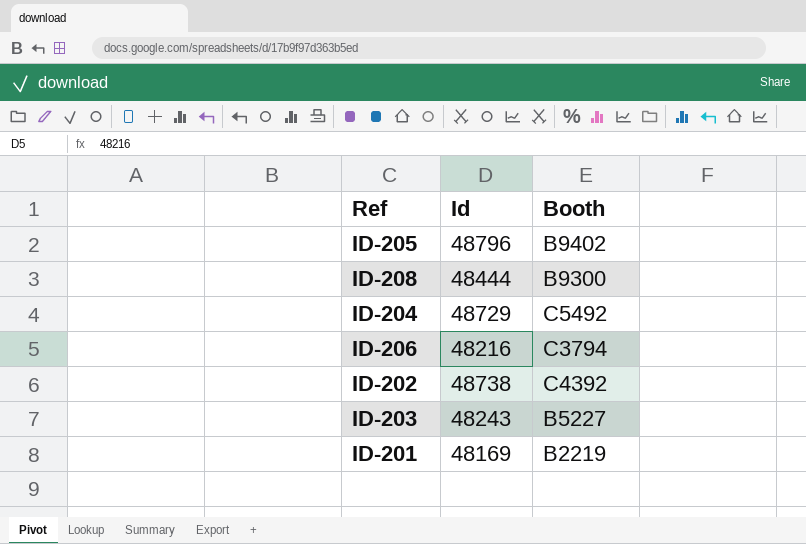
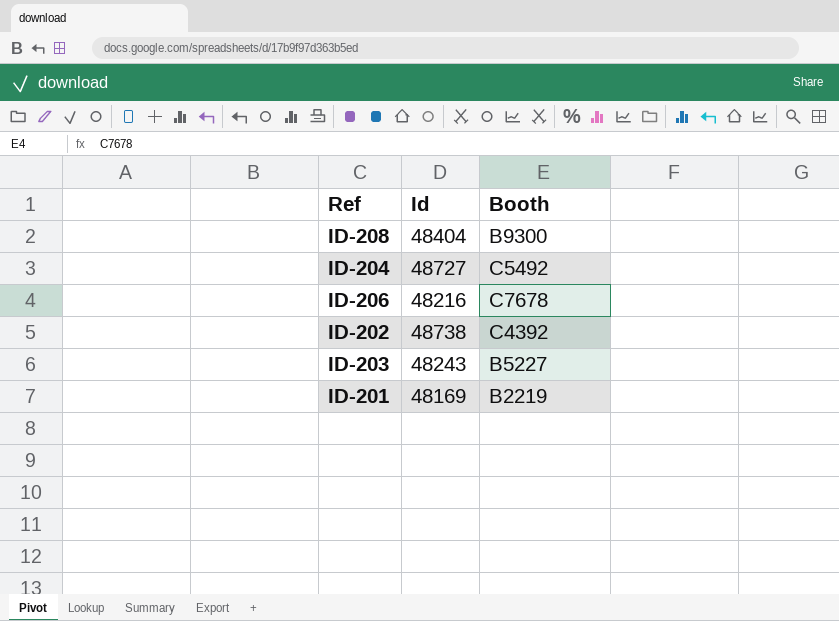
row ID-205: 48796 | B9402 -> none
ID-208 | Id: 48444 -> 48404
ID-204 | Id: 48729 -> 48727
ID-206 | Booth: C3794 -> C7678

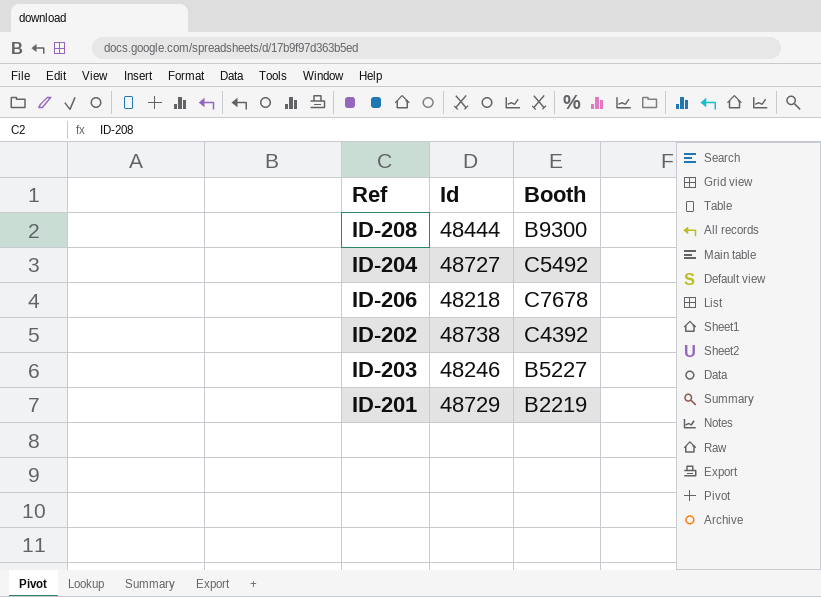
ID-208 | Id: 48404 -> 48444
ID-206 | Id: 48216 -> 48218
ID-203 | Id: 48243 -> 48246
ID-201 | Id: 48169 -> 48729

